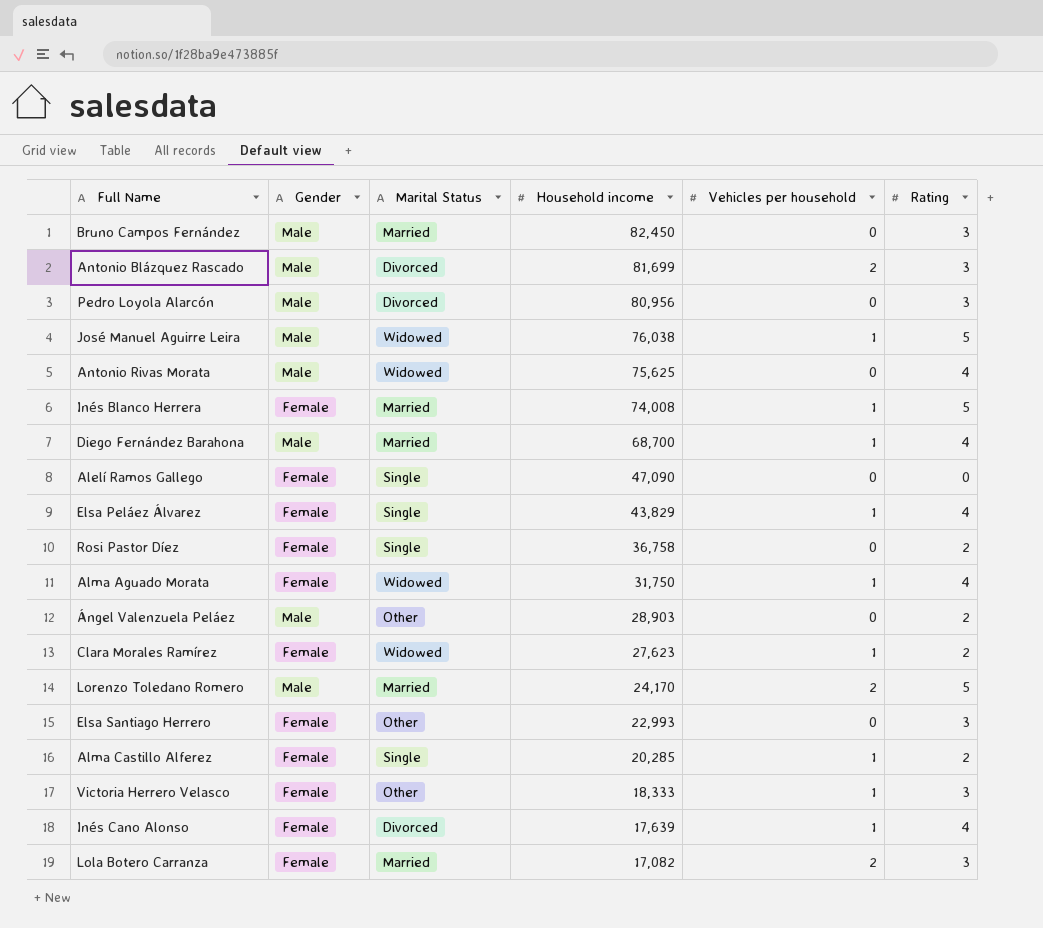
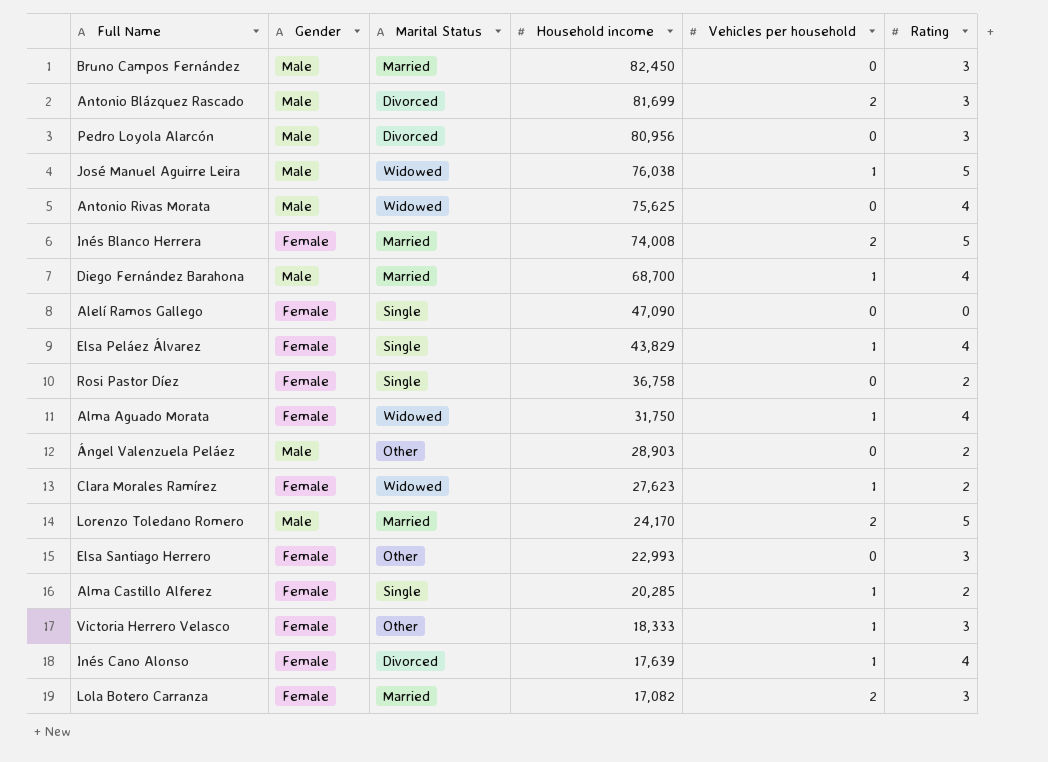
Inés Blanco Herrera | Vehicles per household: 1 -> 2

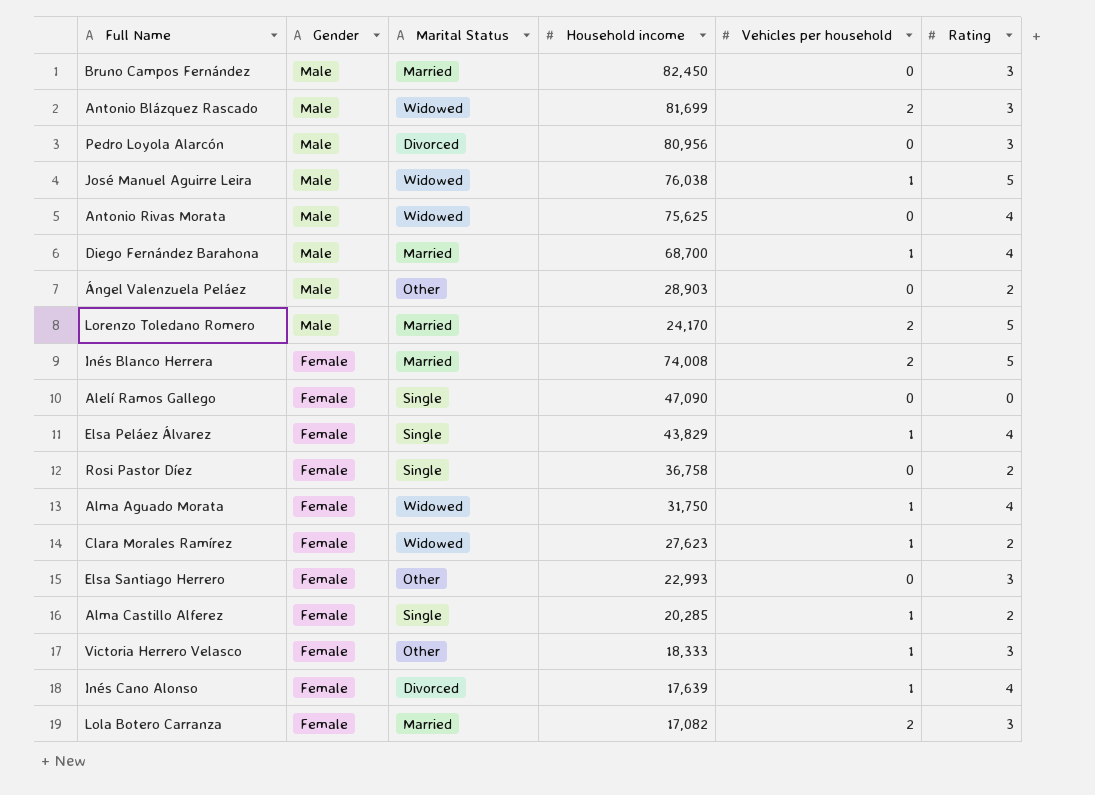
row order: Household income descending -> Gender descending
Antonio Blázquez Rascado | Marital Status: Divorced -> Widowed

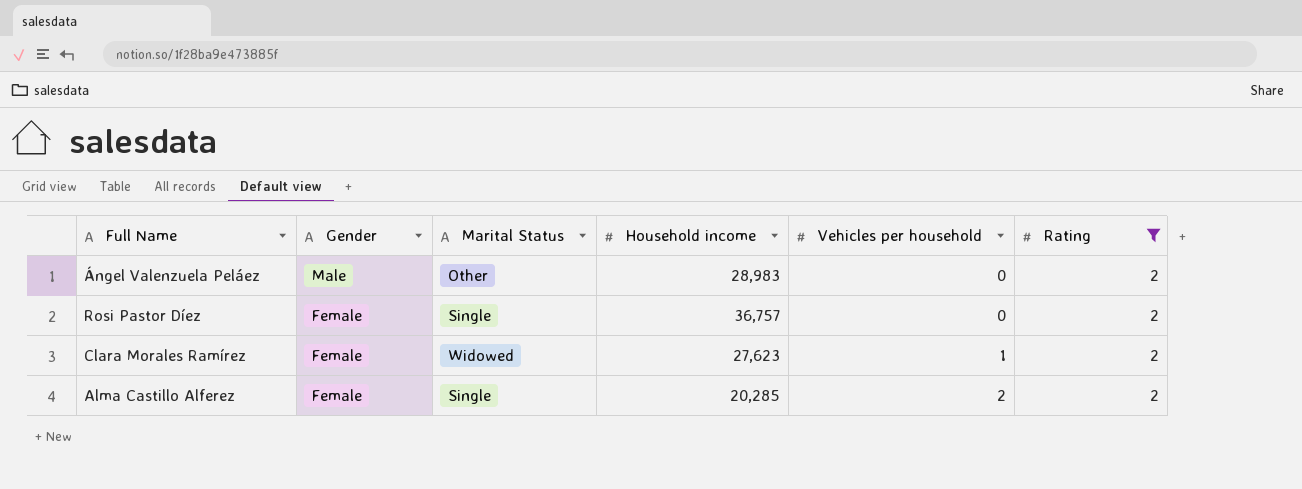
filter: none -> Rating = 2
Ángel Valenzuela Peláez | Household income: 28,903 -> 28,983
Rosi Pastor Díez | Household income: 36,758 -> 36,757
Alma Castillo Alferez | Vehicles per household: 1 -> 2

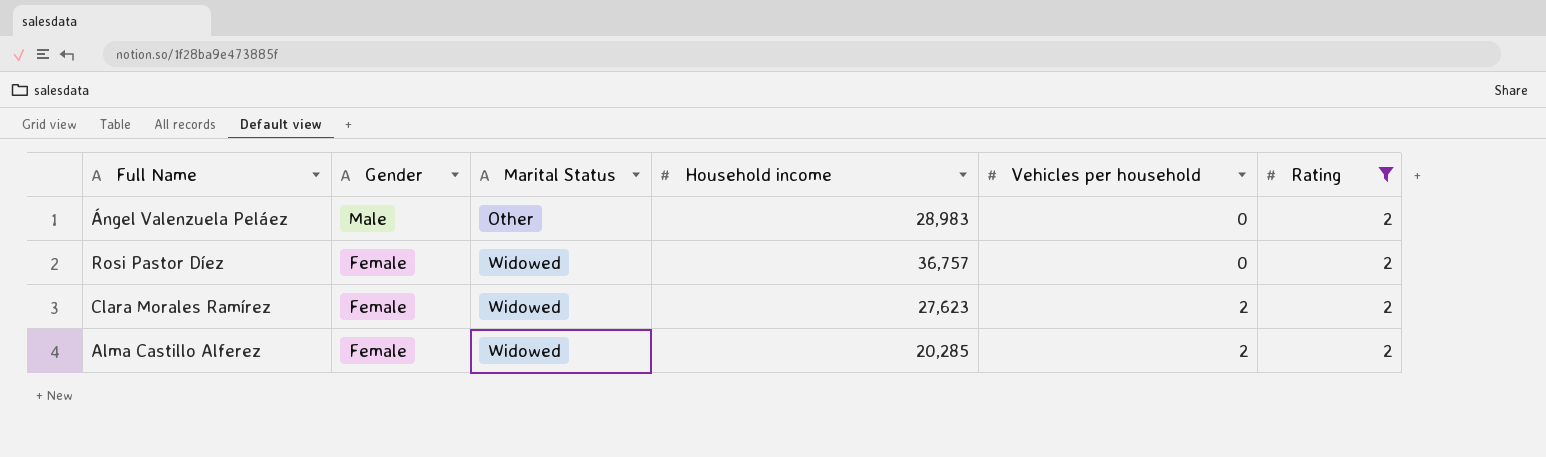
Rosi Pastor Díez | Marital Status: Single -> Widowed
Clara Morales Ramírez | Vehicles per household: 1 -> 2
Alma Castillo Alferez | Marital Status: Single -> Widowed

